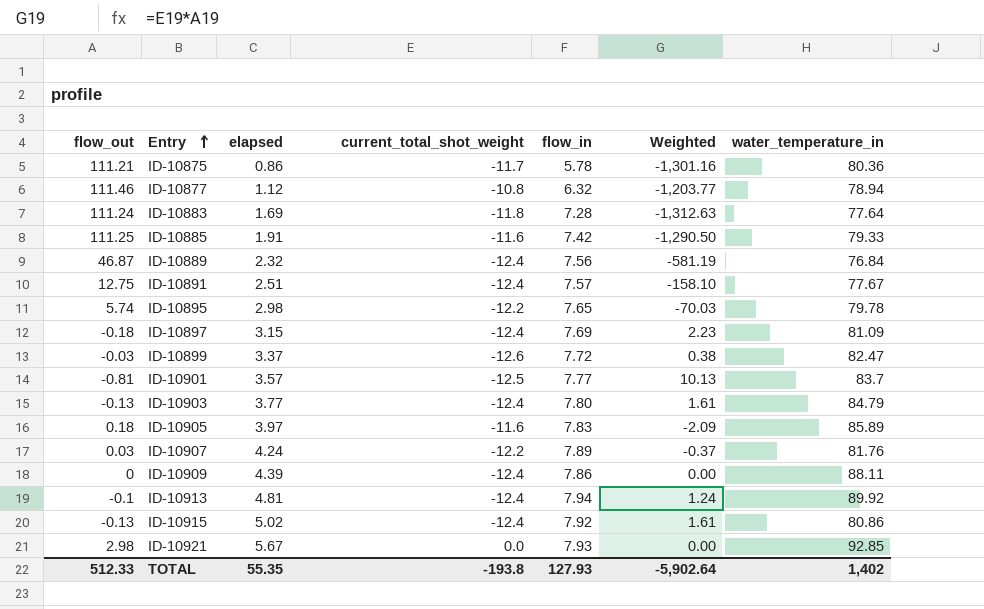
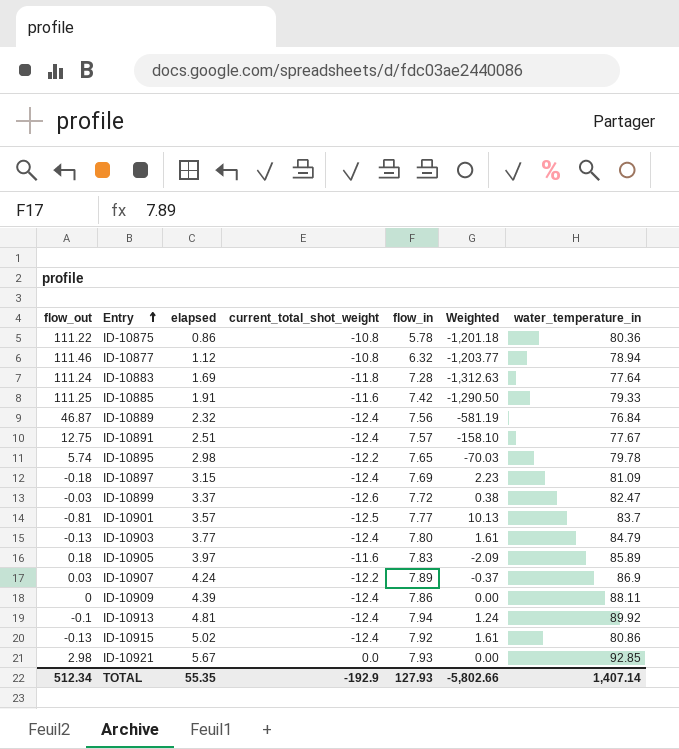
ID-10875 | flow_out: 111.21 -> 111.22
ID-10875 | current_total_shot_weight: -11.7 -> -10.8
ID-10875 | Weighted: -1,301.16 -> -1,201.18
ID-10907 | water_temperature_in: 81.76 -> 86.9
TOTAL | flow_out: 512.33 -> 512.34
TOTAL | current_total_shot_weight: -193.8 -> -192.9
TOTAL | Weighted: -5,902.64 -> -5,802.66
TOTAL | water_temperature_in: 1,402 -> 1,407.14

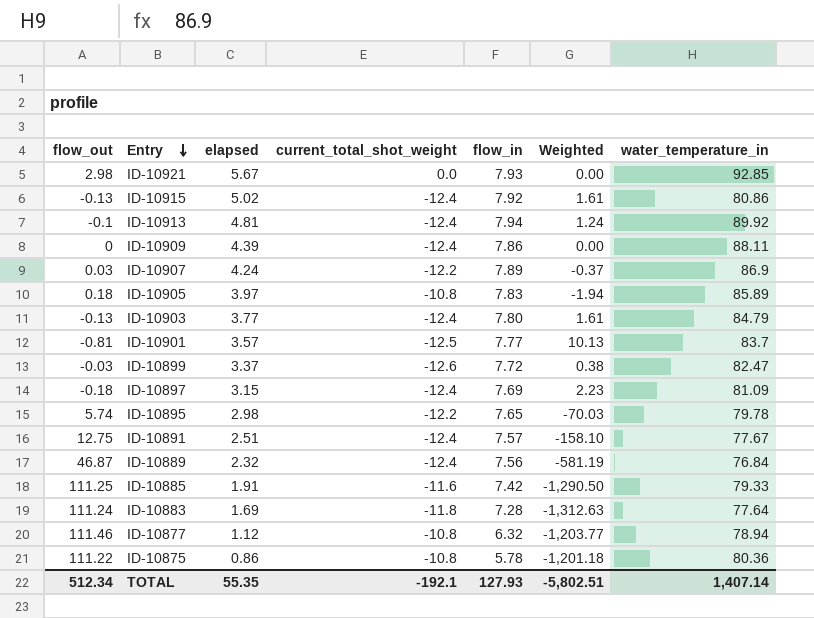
row order: Entry ascending -> Entry descending
ID-10905 | current_total_shot_weight: -11.6 -> -10.8
ID-10905 | Weighted: -2.09 -> -1.94
TOTAL | current_total_shot_weight: -192.9 -> -192.1
TOTAL | Weighted: -5,802.66 -> -5,802.51

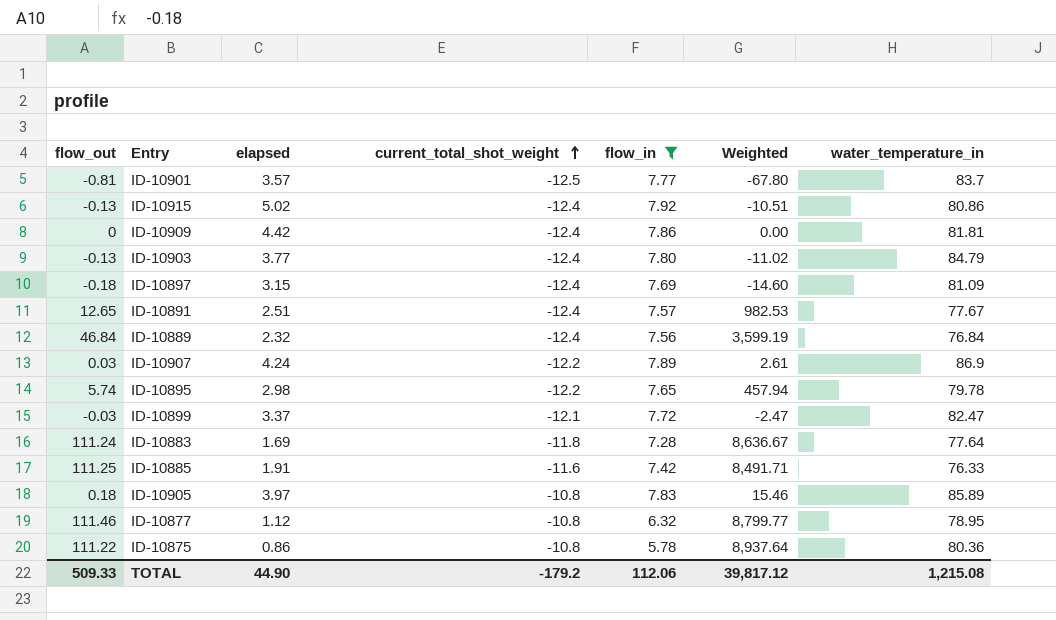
filter: none -> flow_in <= 7.92
row order: Entry descending -> current_total_shot_weight ascending
column Weighted | formula: [flow_out] * [current_total_shot_weight] -> [flow_out] * [water_temperature_in]
ID-10909 | elapsed: 4.39 -> 4.42
ID-10909 | water_temperature_in: 88.11 -> 81.81
ID-10891 | flow_out: 12.75 -> 12.65
ID-10889 | flow_out: 46.87 -> 46.84
ID-10899 | current_total_shot_weight: -12.6 -> -12.1
ID-10885 | water_temperature_in: 79.33 -> 76.33
ID-10877 | water_temperature_in: 78.94 -> 78.95
TOTAL | flow_out: 512.34 -> 509.33
TOTAL | elapsed: 55.35 -> 44.90
TOTAL | current_total_shot_weight: -192.1 -> -179.2
TOTAL | flow_in: 127.93 -> 112.06
TOTAL | Weighted: -5,802.51 -> 39,817.12
TOTAL | water_temperature_in: 1,407.14 -> 1,215.08

